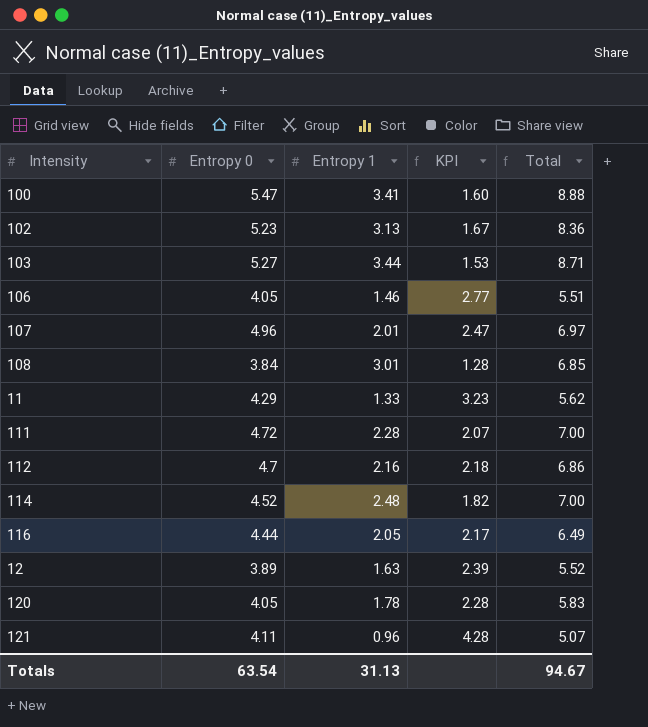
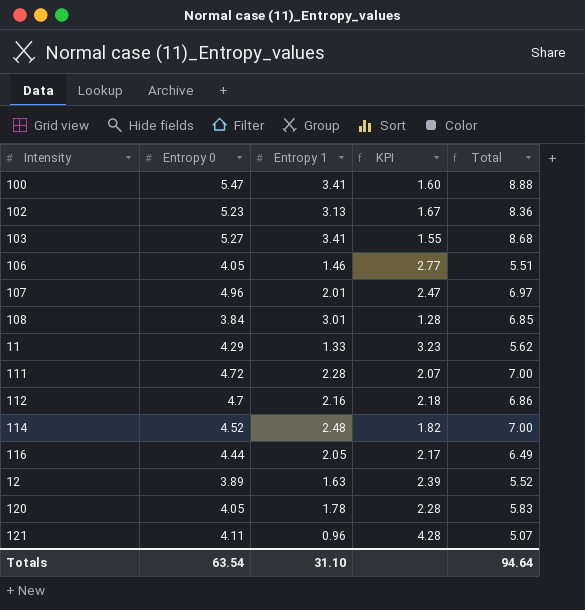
103 | Entropy 1: 3.44 -> 3.41
103 | KPI: 1.53 -> 1.55
103 | Total: 8.71 -> 8.68
Totals | Entropy 1: 31.13 -> 31.10
Totals | Total: 94.67 -> 94.64

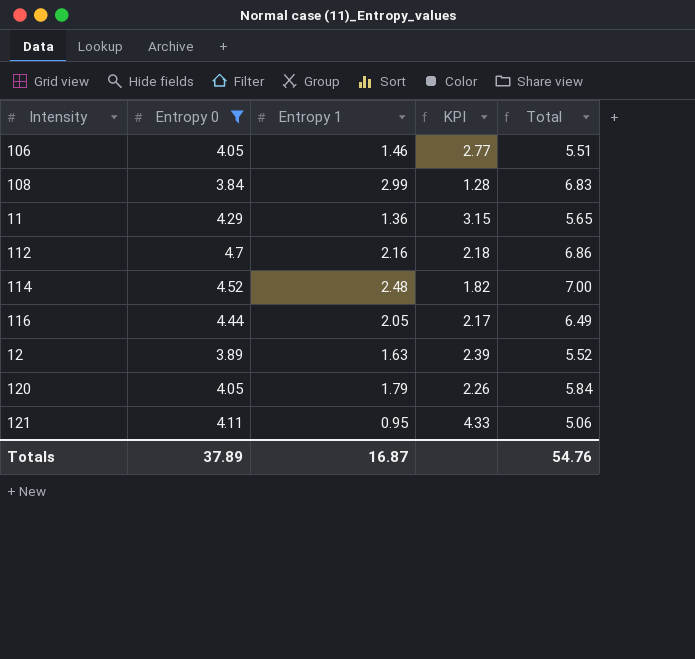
filter: none -> Entropy 0 <= 4.7
108 | Entropy 1: 3.01 -> 2.99
108 | Total: 6.85 -> 6.83
11 | Entropy 1: 1.33 -> 1.36
11 | KPI: 3.23 -> 3.15
11 | Total: 5.62 -> 5.65
120 | Entropy 1: 1.78 -> 1.79
120 | KPI: 2.28 -> 2.26
120 | Total: 5.83 -> 5.84
121 | Entropy 1: 0.96 -> 0.95
121 | KPI: 4.28 -> 4.33
121 | Total: 5.07 -> 5.06
Totals | Entropy 0: 63.54 -> 37.89
Totals | Entropy 1: 31.10 -> 16.87
Totals | Total: 94.64 -> 54.76

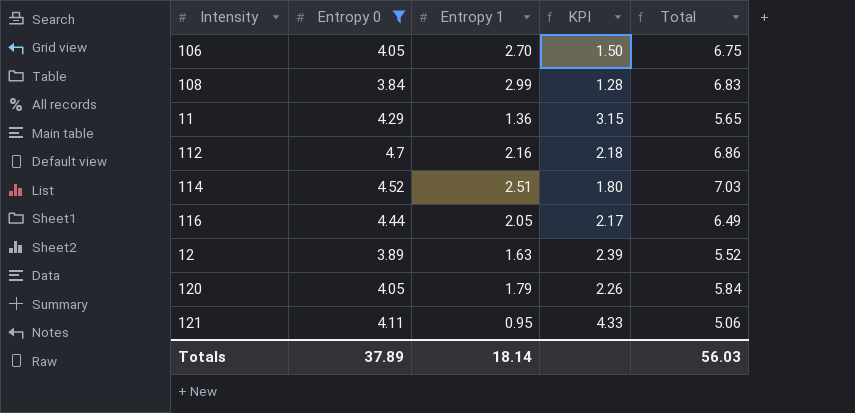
106 | Entropy 1: 1.46 -> 2.70
106 | KPI: 2.77 -> 1.50
106 | Total: 5.51 -> 6.75
114 | Entropy 1: 2.48 -> 2.51
114 | KPI: 1.82 -> 1.80
114 | Total: 7.00 -> 7.03
Totals | Entropy 1: 16.87 -> 18.14
Totals | Total: 54.76 -> 56.03

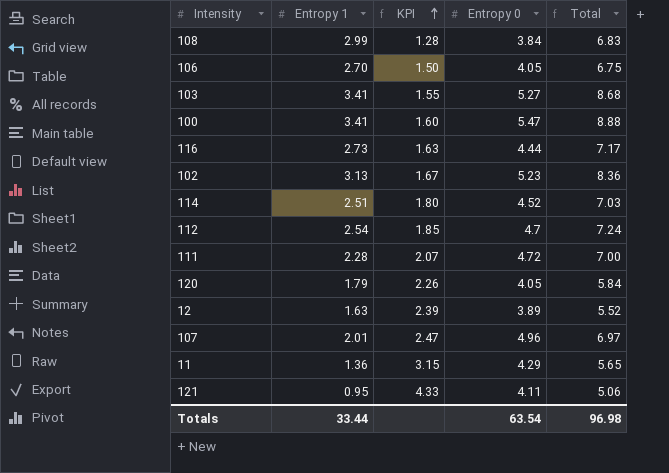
filter: Entropy 0 <= 4.7 -> none
row order: none -> KPI ascending
column Entropy 0 | position: 2 -> 4
116 | Entropy 1: 2.05 -> 2.73
116 | KPI: 2.17 -> 1.63
116 | Total: 6.49 -> 7.17
112 | Entropy 1: 2.16 -> 2.54
112 | KPI: 2.18 -> 1.85
112 | Total: 6.86 -> 7.24
Totals | Entropy 1: 18.14 -> 33.44
Totals | Entropy 0: 37.89 -> 63.54
Totals | Total: 56.03 -> 96.98

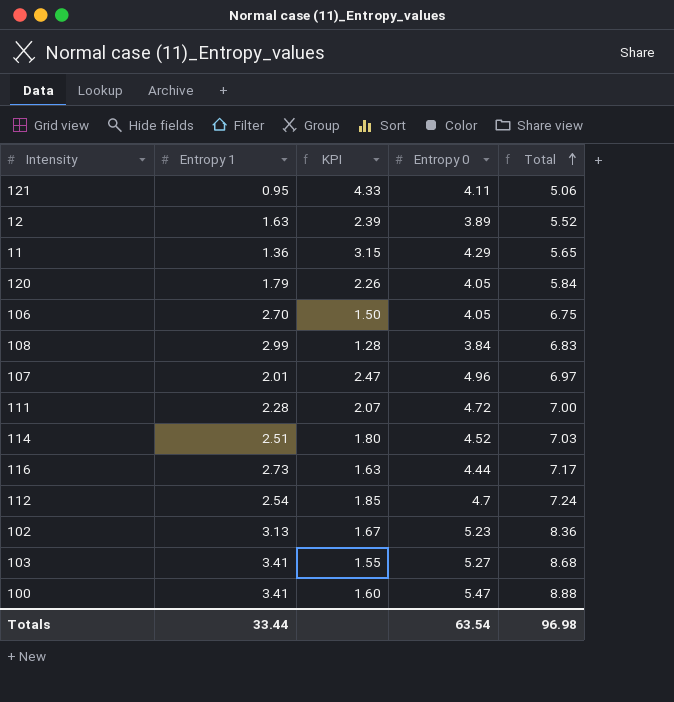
row order: KPI ascending -> Total ascending

